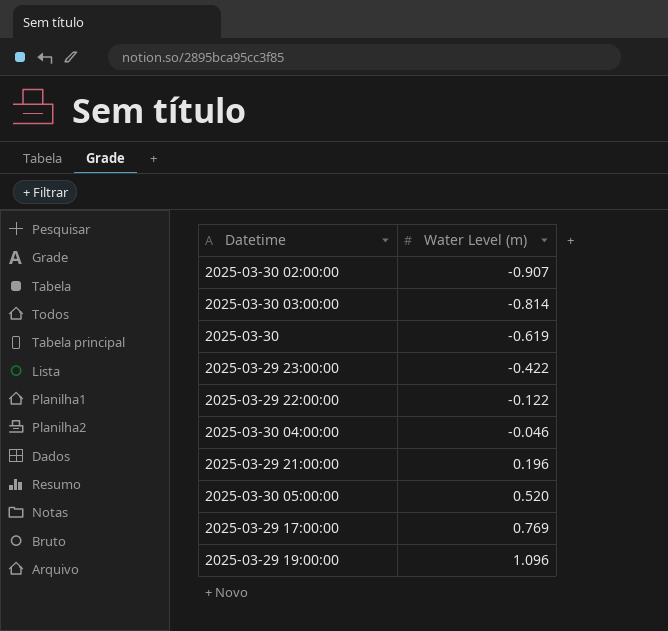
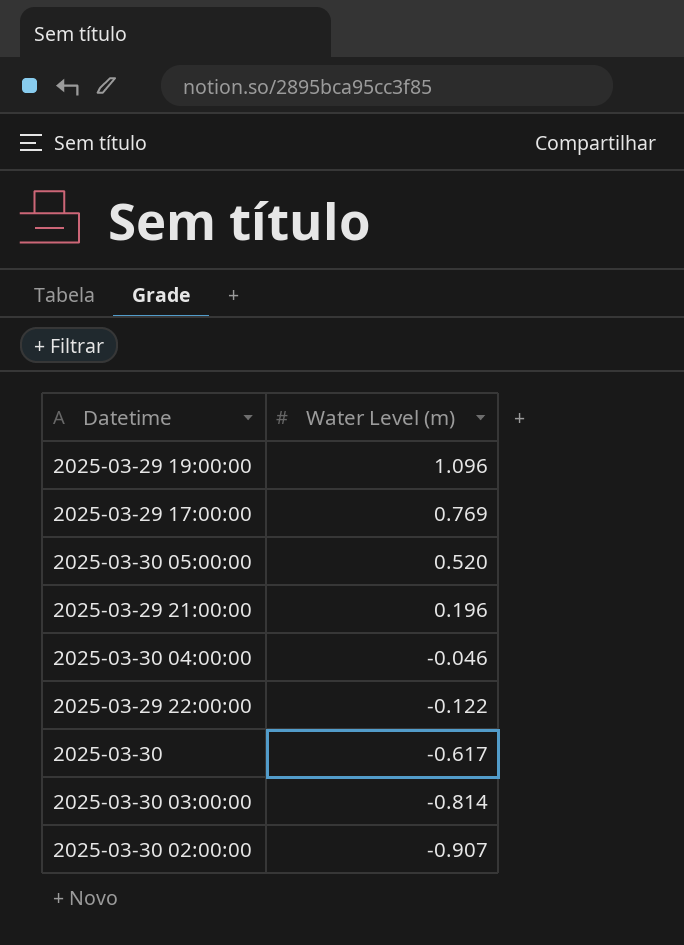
row order: Water Level (m) ascending -> Water Level (m) descending
row 2025-03-29 23:00:00: -0.422 -> none
2025-03-30 | Water Level (m): -0.619 -> -0.617

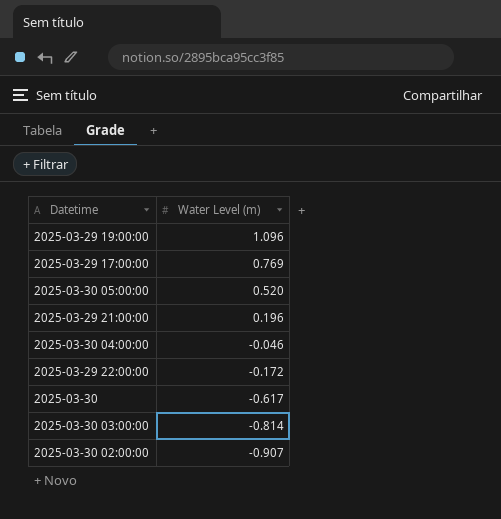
2025-03-29 22:00:00 | Water Level (m): -0.122 -> -0.172

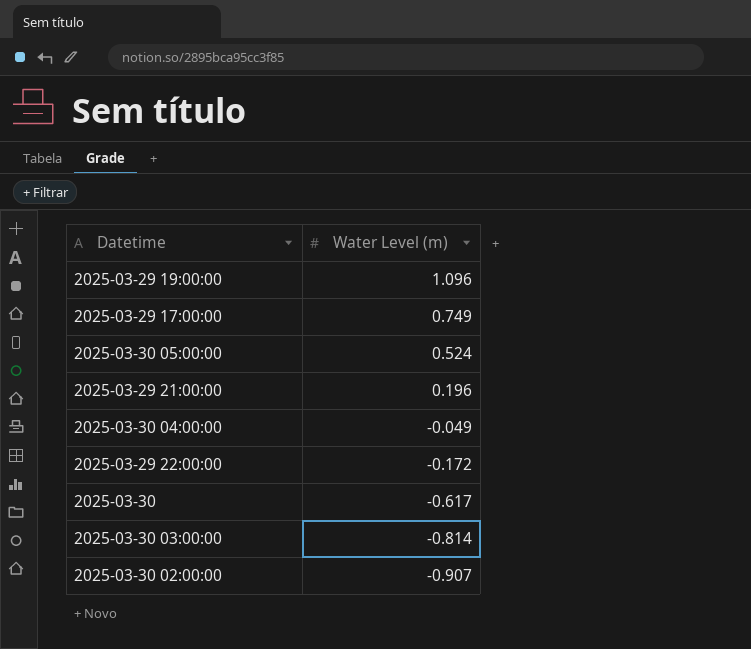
2025-03-29 17:00:00 | Water Level (m): 0.769 -> 0.749
2025-03-30 05:00:00 | Water Level (m): 0.520 -> 0.524
2025-03-30 04:00:00 | Water Level (m): -0.046 -> -0.049

